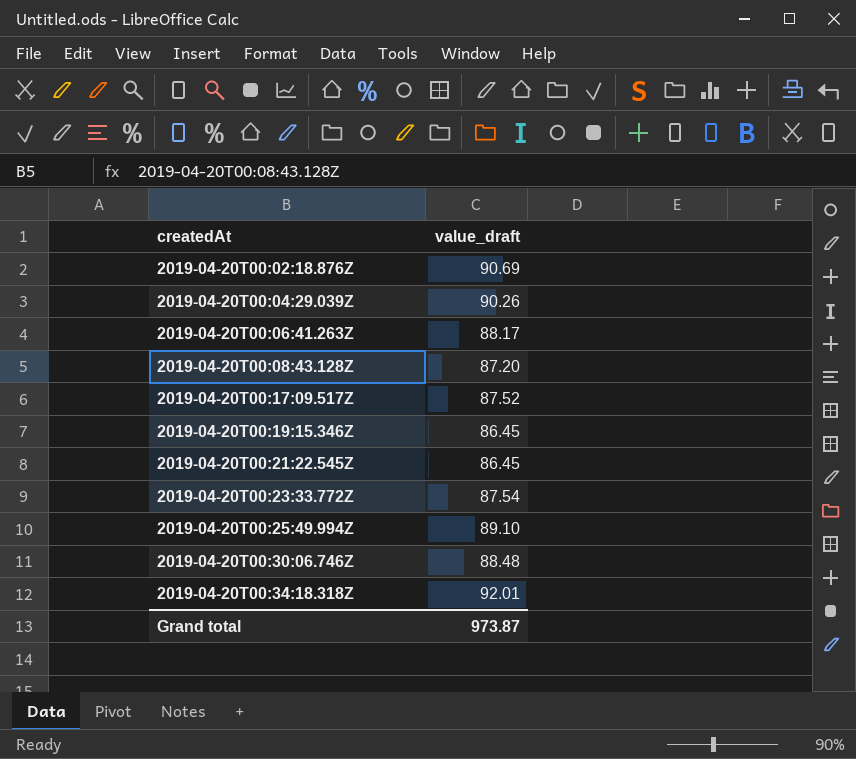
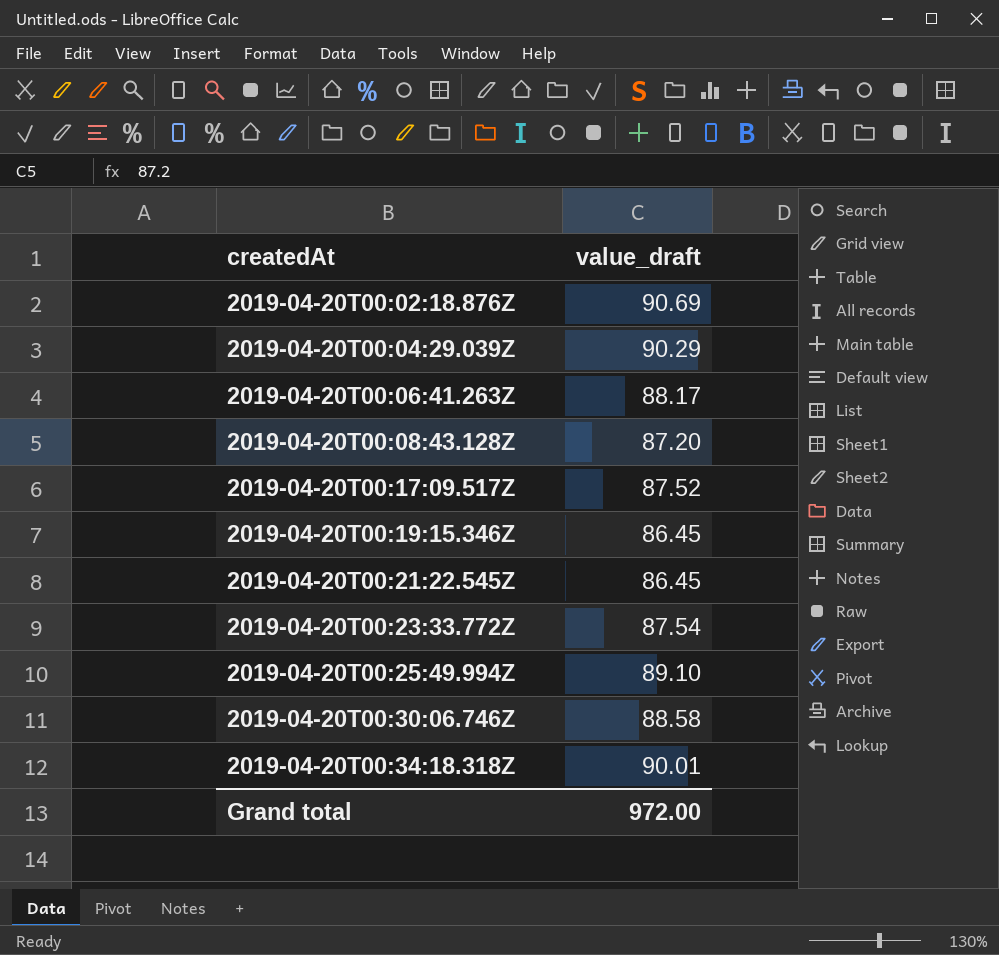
2019-04-20T00:04:29.039Z | value_draft: 90.26 -> 90.29
2019-04-20T00:30:06.746Z | value_draft: 88.48 -> 88.58
2019-04-20T00:34:18.318Z | value_draft: 92.01 -> 90.01
Grand total | value_draft: 973.87 -> 972.00

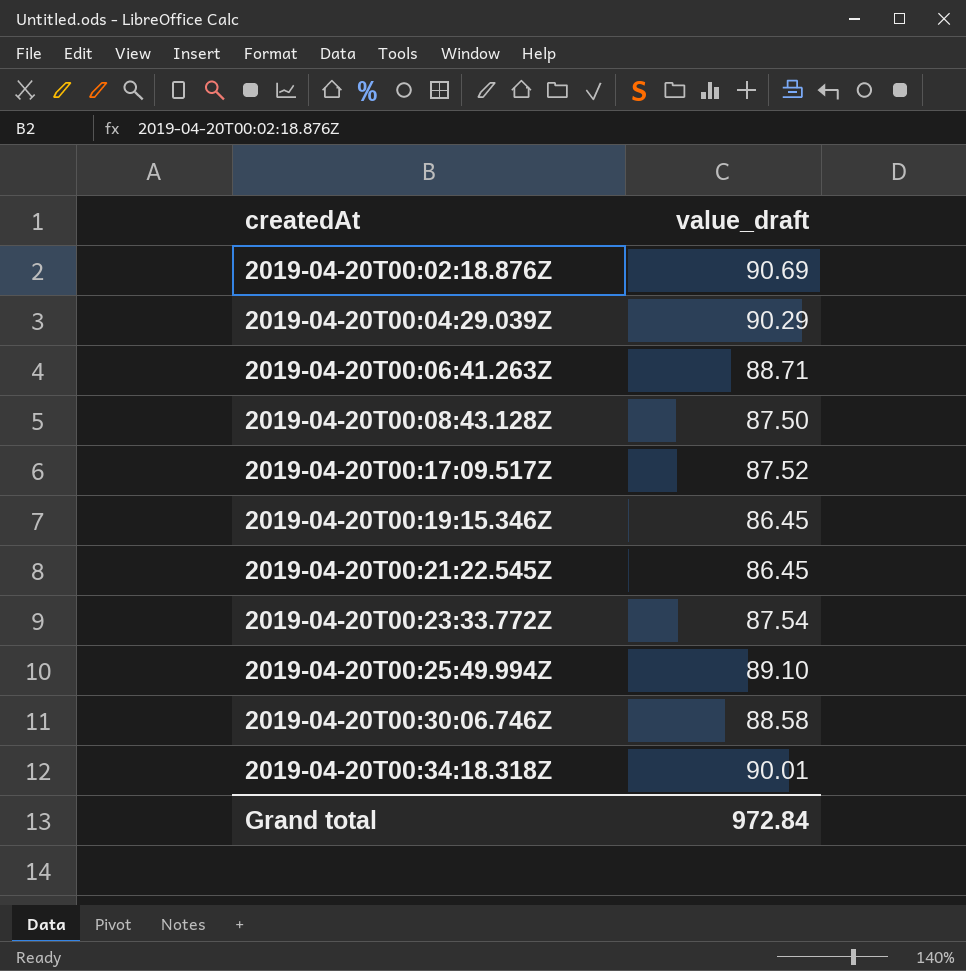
2019-04-20T00:06:41.263Z | value_draft: 88.17 -> 88.71
2019-04-20T00:08:43.128Z | value_draft: 87.20 -> 87.50
Grand total | value_draft: 972.00 -> 972.84

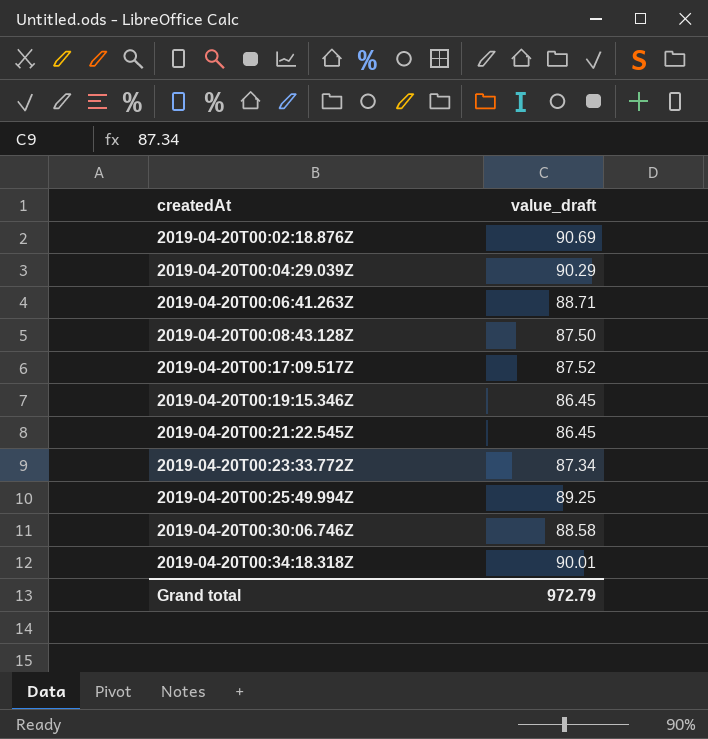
2019-04-20T00:23:33.772Z | value_draft: 87.54 -> 87.34
2019-04-20T00:25:49.994Z | value_draft: 89.10 -> 89.25
Grand total | value_draft: 972.84 -> 972.79

